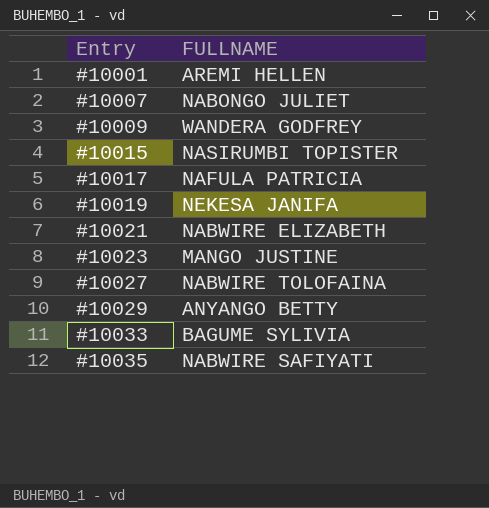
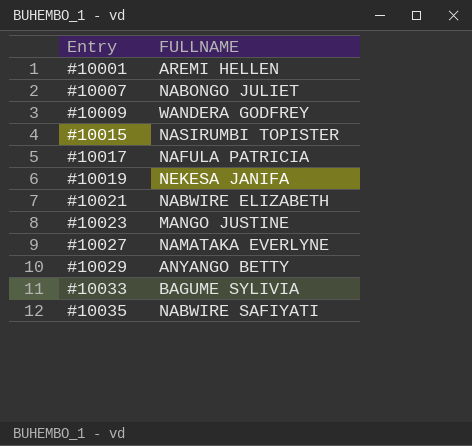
#10027 | FULLNAME: NABWIRE TOLOFAINA -> NAMATAKA EVERLYNE

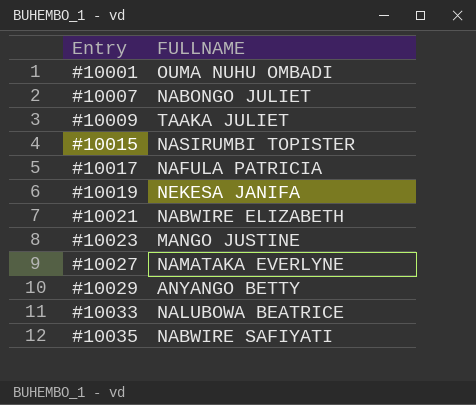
#10001 | FULLNAME: AREMI HELLEN -> OUMA NUHU OMBADI
#10009 | FULLNAME: WANDERA GODFREY -> TAAKA JULIET
#10033 | FULLNAME: BAGUME SYLIVIA -> NALUBOWA BEATRICE

